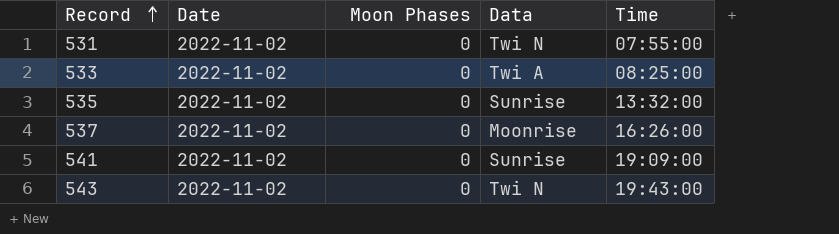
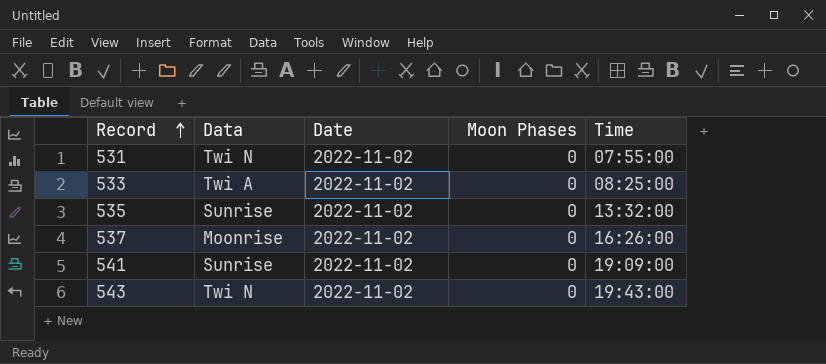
column Data | position: 4 -> 2

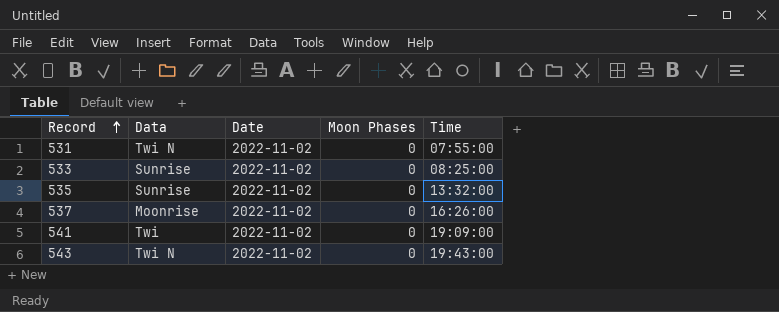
533 | Data: Twi A -> Sunrise
541 | Data: Sunrise -> Twi

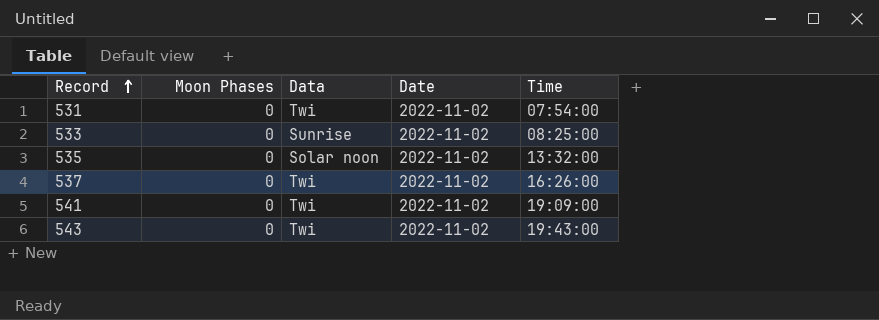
column Moon Phases | position: 4 -> 2
531 | Data: Twi N -> Twi
531 | Time: 07:55:00 -> 07:54:00
535 | Data: Sunrise -> Solar noon
537 | Data: Moonrise -> Twi
543 | Data: Twi N -> Twi

